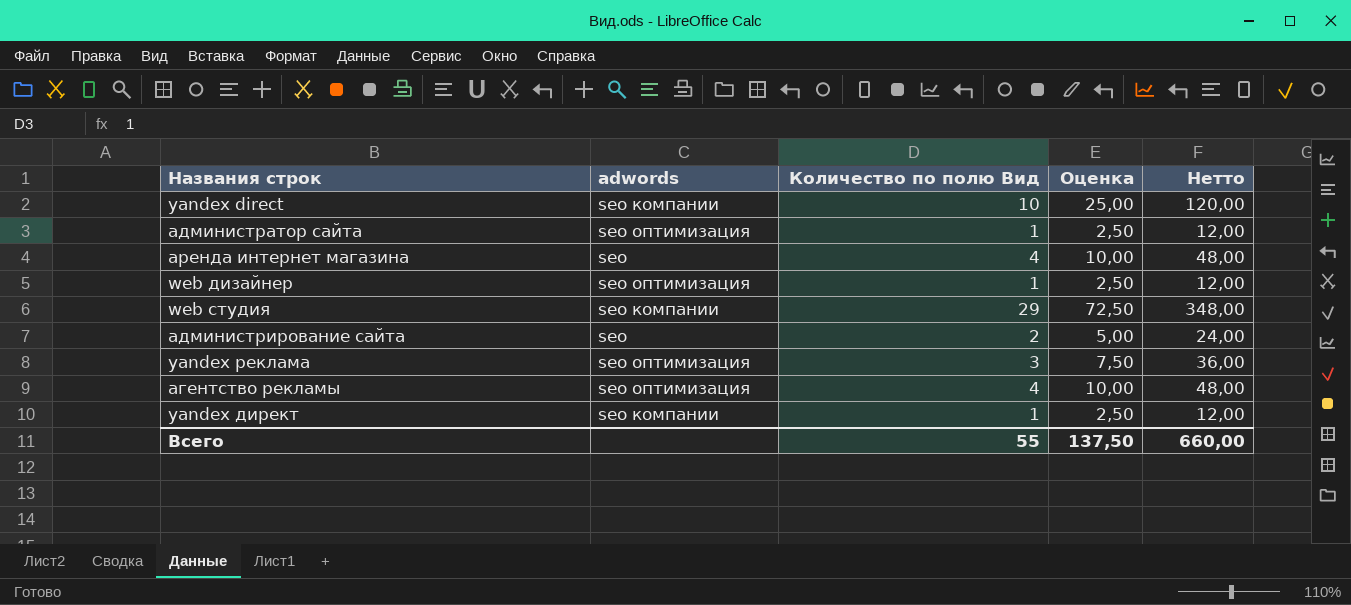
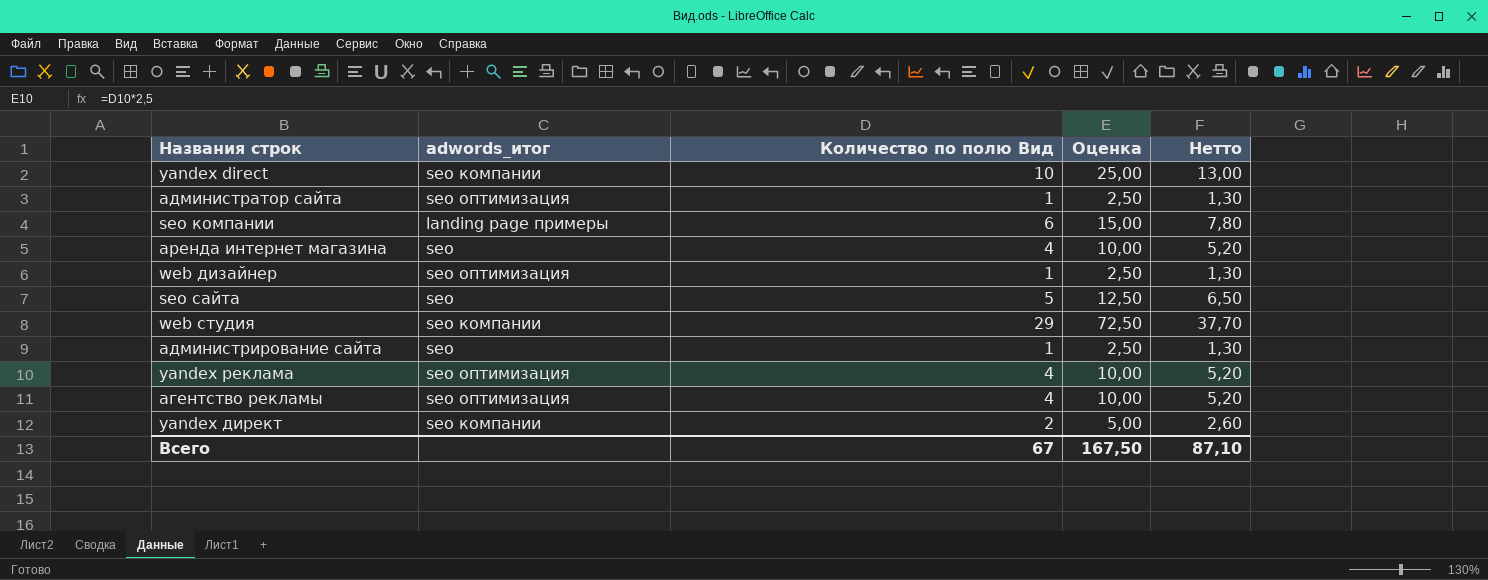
column name: adwords -> adwords_итог
column Нетто | formula: [Количество по полю Вид] * 12 -> [Количество по полю Вид] * 1,3
row seo компании: none -> landing page примеры | 6 | 15,00 | 7,80
row seo сайта: none -> seo | 5 | 12,50 | 6,50
администрирование сайта | Количество по полю Вид: 2 -> 1
администрирование сайта | Оценка: 5,00 -> 2,50
yandex реклама | Количество по полю Вид: 3 -> 4
yandex реклама | Оценка: 7,50 -> 10,00
yandex директ | Количество по полю Вид: 1 -> 2
yandex директ | Оценка: 2,50 -> 5,00
Всего | Количество по полю Вид: 55 -> 67
Всего | Оценка: 137,50 -> 167,50
Всего | Нетто: 660,00 -> 87,10

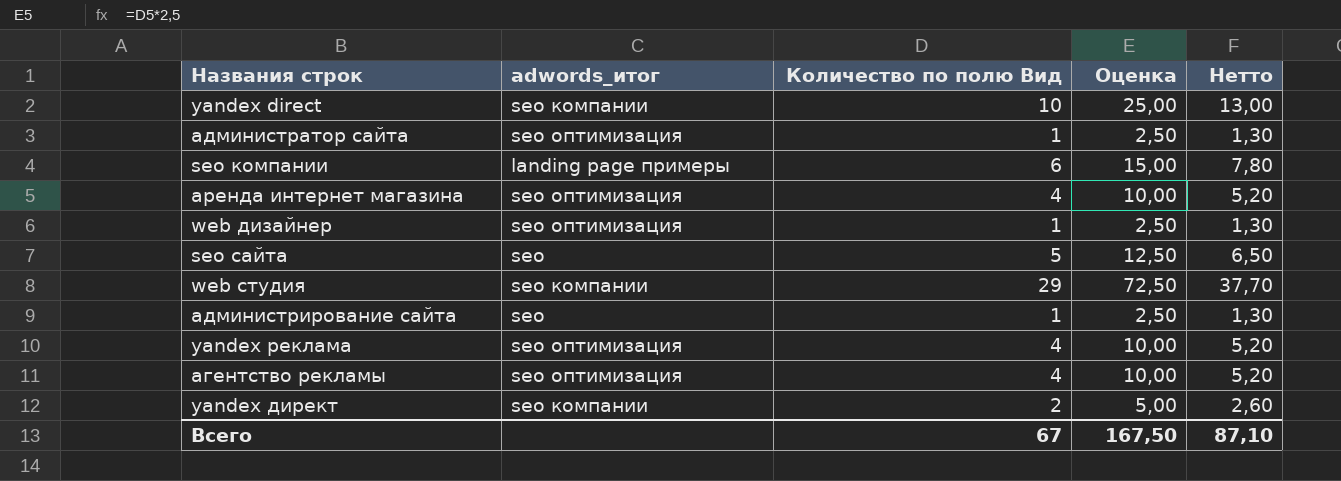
аренда интернет магазина | adwords_итог: seo -> seo оптимизация

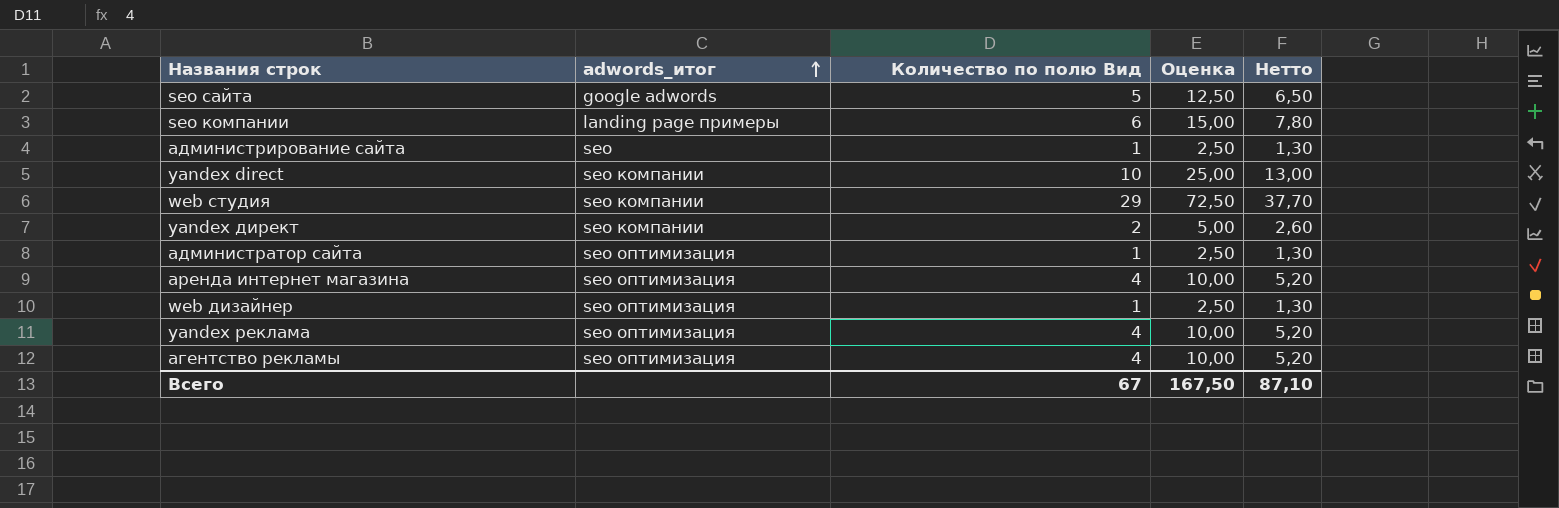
row order: none -> adwords_итог ascending
seo сайта | adwords_итог: seo -> google adwords

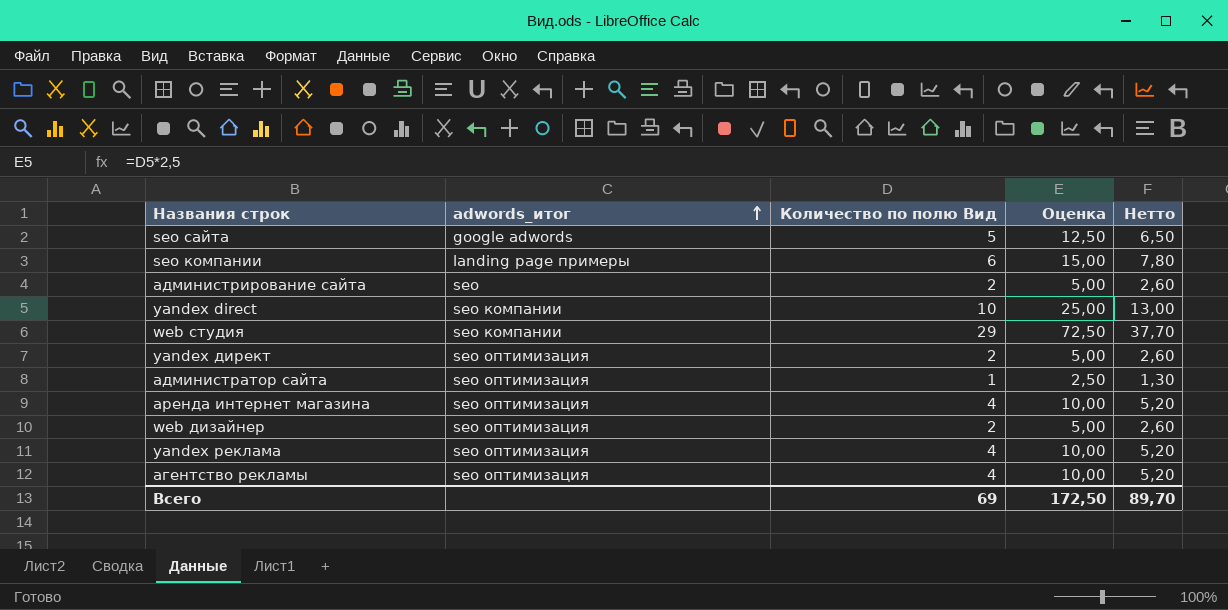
администрирование сайта | Количество по полю Вид: 1 -> 2
администрирование сайта | Оценка: 2,50 -> 5,00
администрирование сайта | Нетто: 1,30 -> 2,60
yandex директ | adwords_итог: seo компании -> seo оптимизация
web дизайнер | Количество по полю Вид: 1 -> 2
web дизайнер | Оценка: 2,50 -> 5,00
web дизайнер | Нетто: 1,30 -> 2,60
Всего | Количество по полю Вид: 67 -> 69
Всего | Оценка: 167,50 -> 172,50
Всего | Нетто: 87,10 -> 89,70

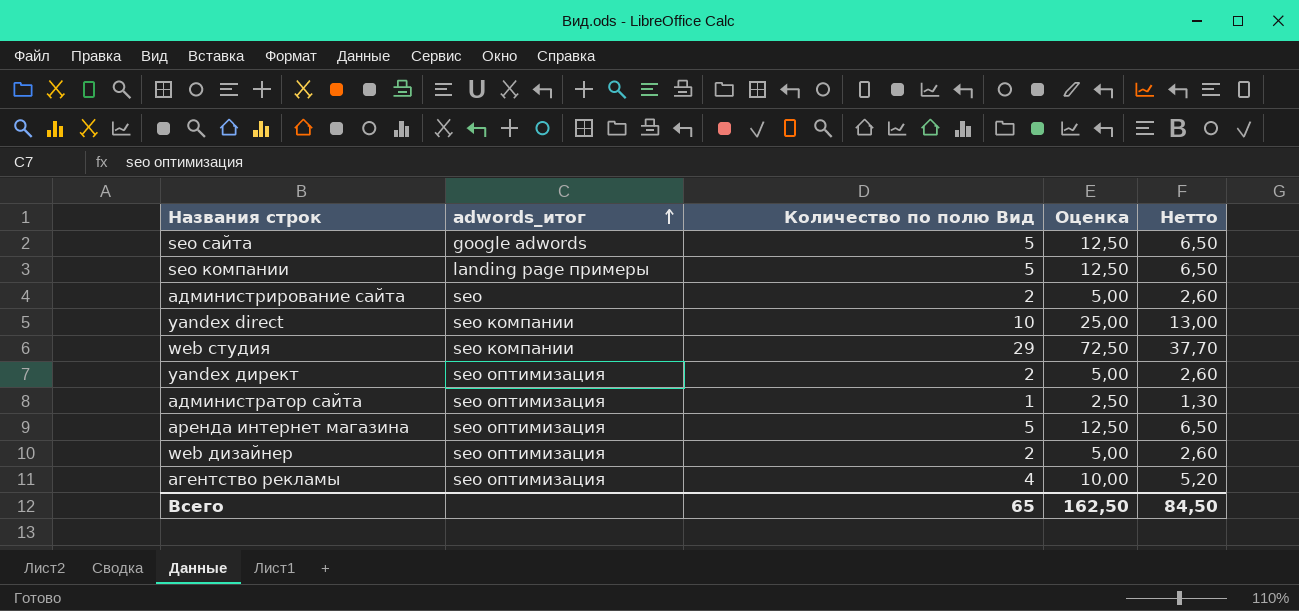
row yandex реклама: seo оптимизация | 4 | 10,00 | 5,20 -> none
seo компании | Количество по полю Вид: 6 -> 5
seo компании | Оценка: 15,00 -> 12,50
seo компании | Нетто: 7,80 -> 6,50
аренда интернет магазина | Количество по полю Вид: 4 -> 5
аренда интернет магазина | Оценка: 10,00 -> 12,50
аренда интернет магазина | Нетто: 5,20 -> 6,50
Всего | Количество по полю Вид: 69 -> 65
Всего | Оценка: 172,50 -> 162,50
Всего | Нетто: 89,70 -> 84,50

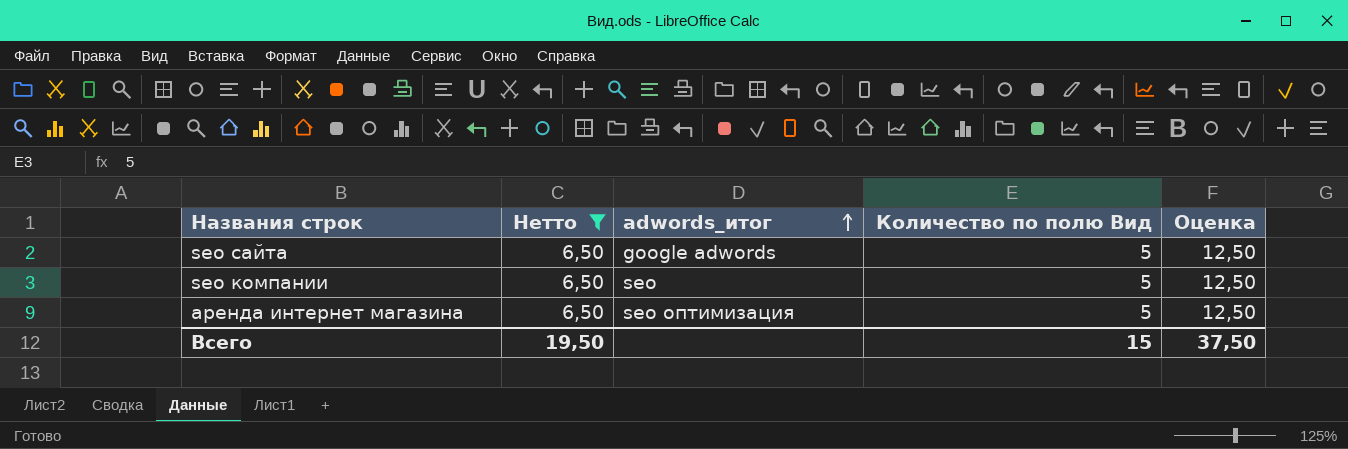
filter: none -> Нетто = 6,50
column Нетто | position: 5 -> 2
seo компании | adwords_итог: landing page примеры -> seo
Всего | Нетто: 84,50 -> 19,50
Всего | Количество по полю Вид: 65 -> 15
Всего | Оценка: 162,50 -> 37,50

